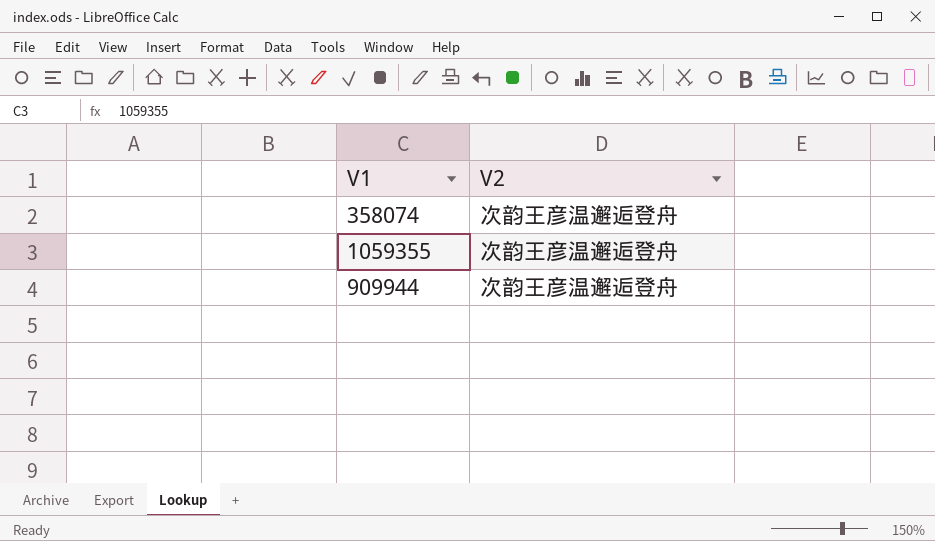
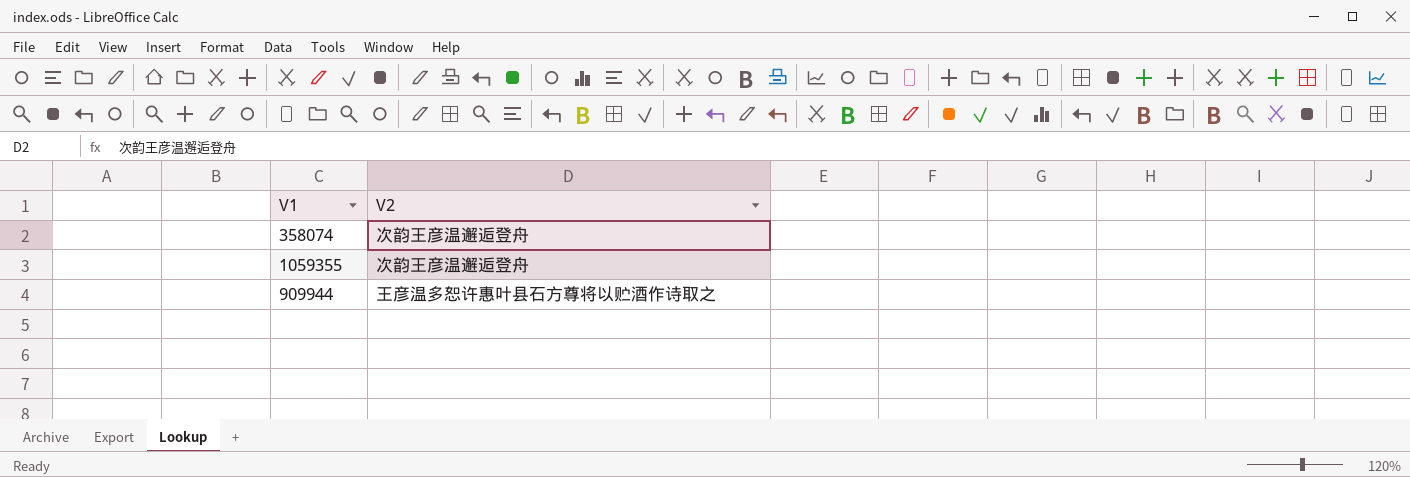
909944 | V2: 次韵王彦温邂逅登舟 -> 王彦温多恕许惠叶县石方尊将以贮酒作诗取之

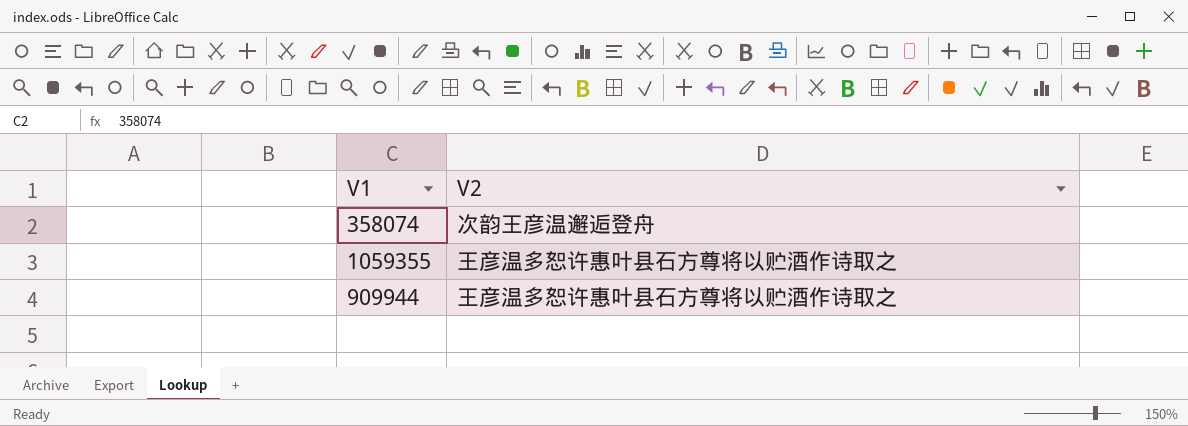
1059355 | V2: 次韵王彦温邂逅登舟 -> 王彦温多恕许惠叶县石方尊将以贮酒作诗取之

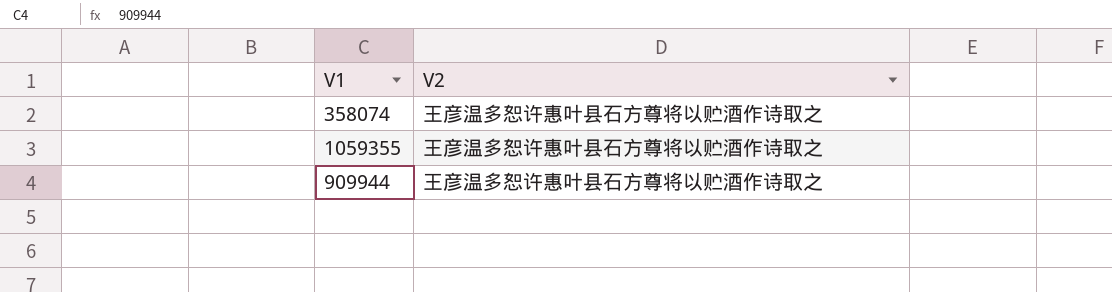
358074 | V2: 次韵王彦温邂逅登舟 -> 王彦温多恕许惠叶县石方尊将以贮酒作诗取之

